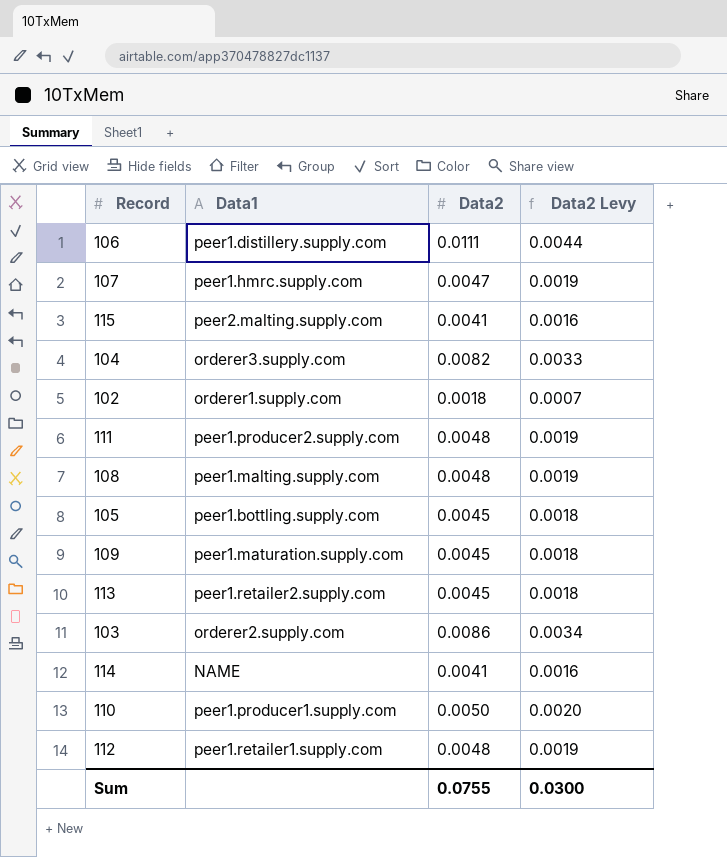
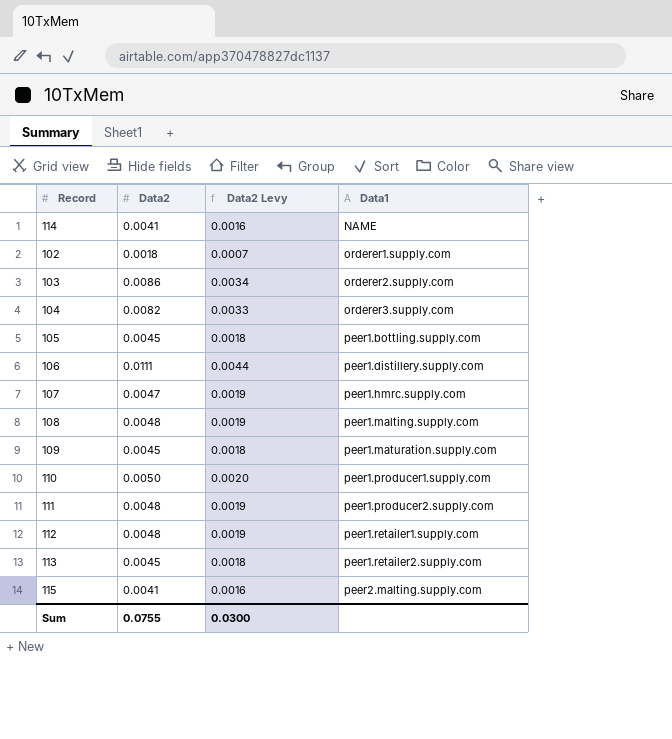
row order: none -> Data1 ascending
column Data1 | position: 2 -> 4

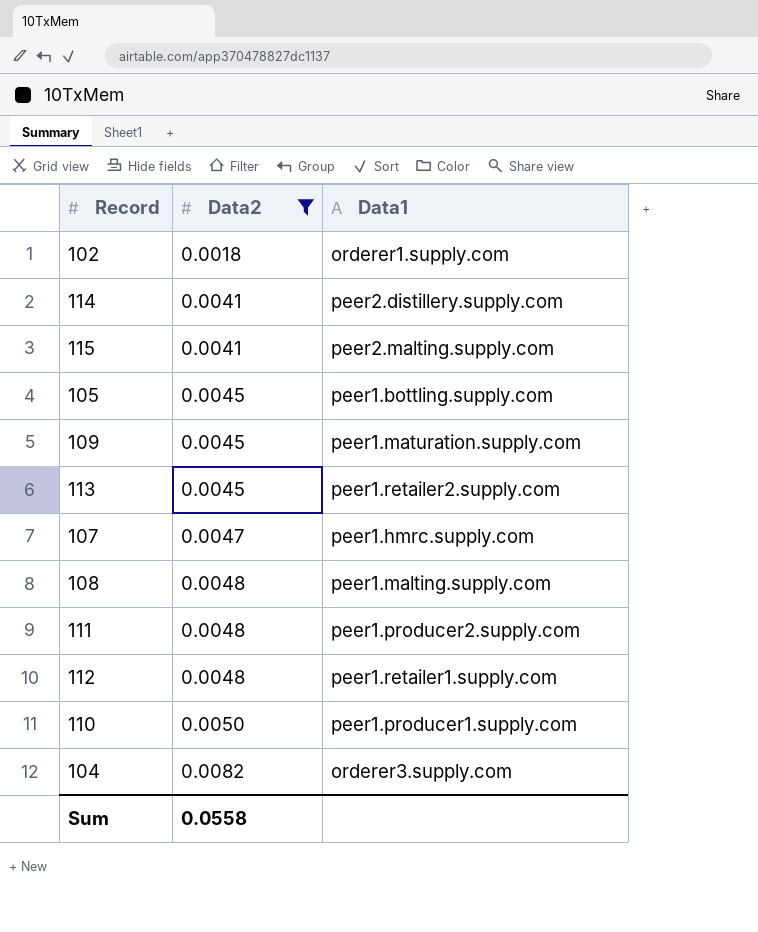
filter: none -> Data2 <= 0.0082
row order: Data1 ascending -> Data2 ascending
column Data2 Levy | formula: [Data2] * 0.4 -> none
114 | Data1: NAME -> peer2.distillery.supply.com
Sum | Data2: 0.0755 -> 0.0558

